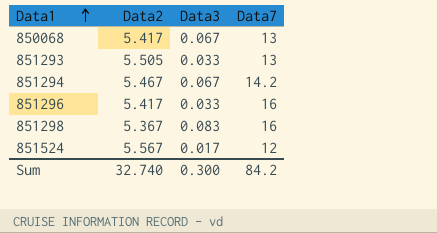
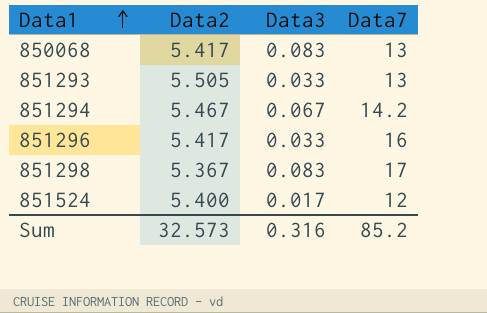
850068 | Data3: 0.067 -> 0.083
851298 | Data7: 16 -> 17
851524 | Data2: 5.567 -> 5.400
Sum | Data2: 32.740 -> 32.573
Sum | Data3: 0.300 -> 0.316
Sum | Data7: 84.2 -> 85.2

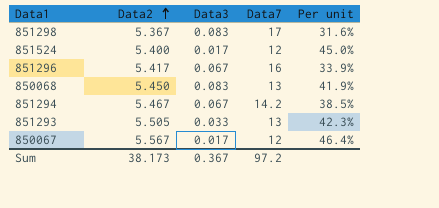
row order: Data1 ascending -> Data2 ascending
column Per unit | formula: none -> [Data2] / [Data7]
851296 | Data3: 0.033 -> 0.067
850068 | Data2: 5.417 -> 5.450
row 850067: none -> 5.567 | 0.017 | 12 | 46.4%
Sum | Data2: 32.573 -> 38.173
Sum | Data3: 0.316 -> 0.367
Sum | Data7: 85.2 -> 97.2

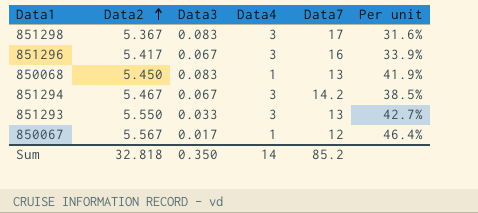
column Data4 | position: none -> 4
row 851524: 5.400 | 0.017 | 12 | 45.0% -> none
851293 | Data2: 5.505 -> 5.550
851293 | Per unit: 42.3% -> 42.7%
Sum | Data2: 38.173 -> 32.818
Sum | Data3: 0.367 -> 0.350
Sum | Data7: 97.2 -> 85.2

